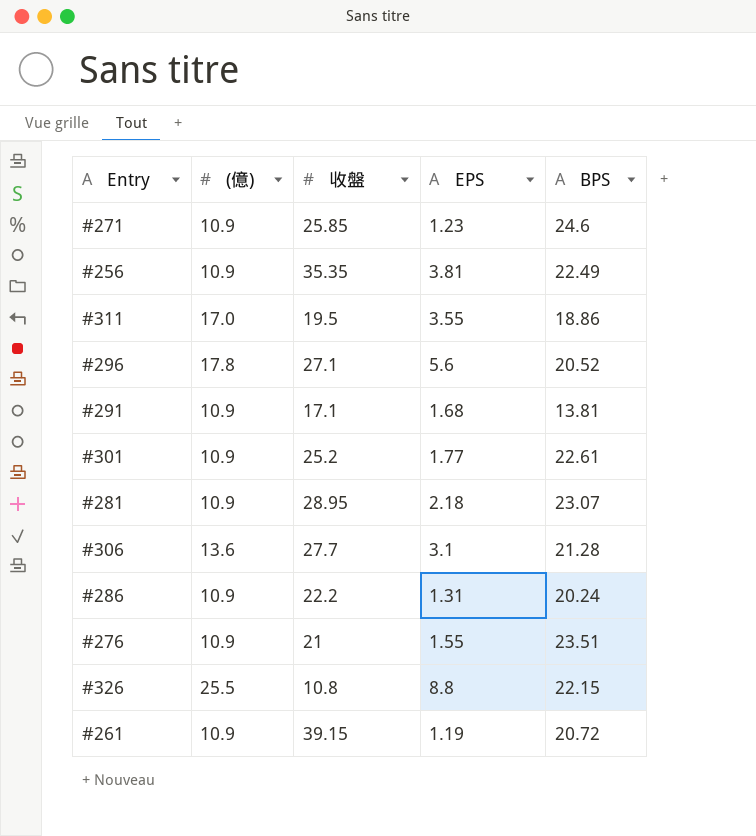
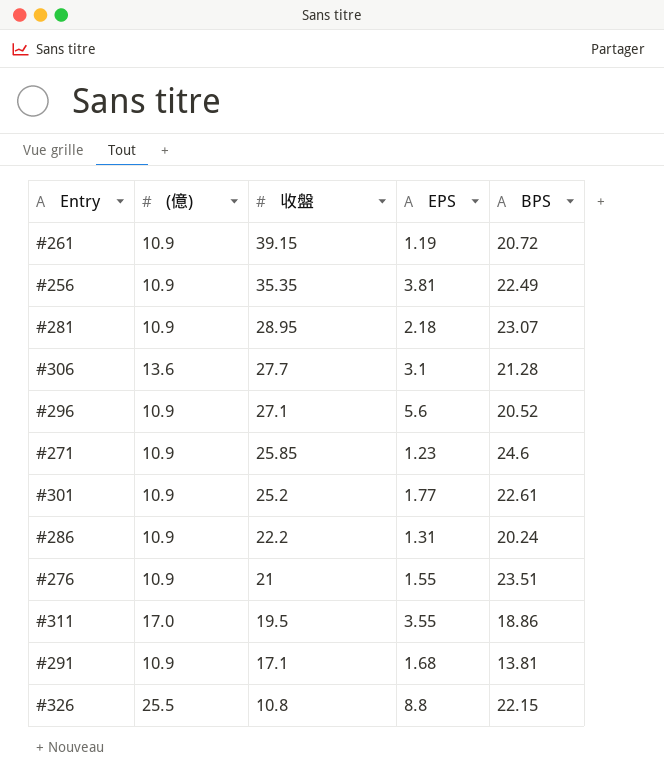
row order: none -> 收盤 descending
#296 | (億): 17.8 -> 10.9

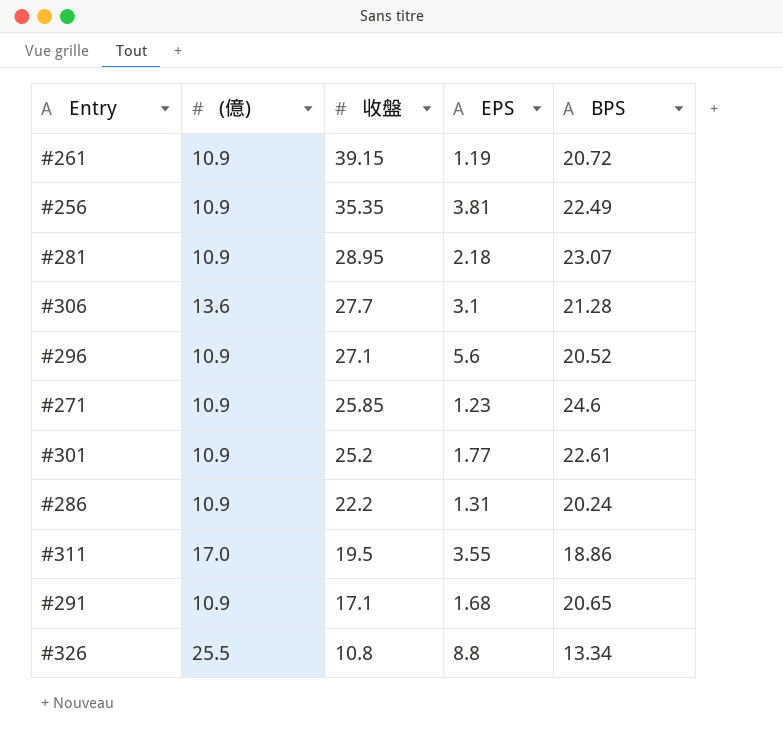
row #276: 10.9 | 21 | 1.55 | 23.51 -> none
#291 | BPS: 13.81 -> 20.65
#326 | BPS: 22.15 -> 13.34

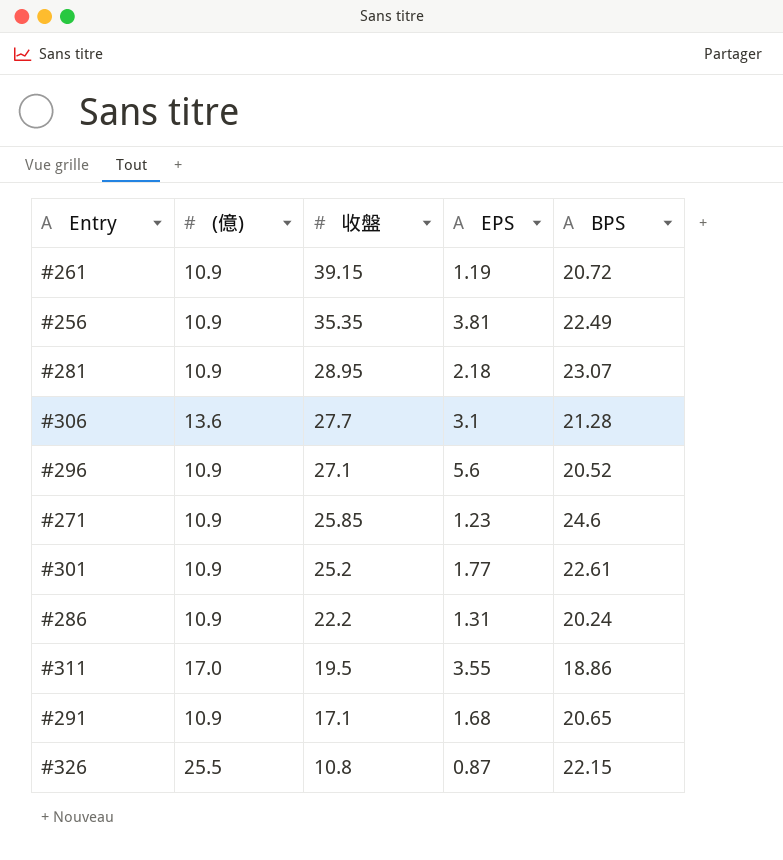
#326 | EPS: 8.8 -> 0.87
#326 | BPS: 13.34 -> 22.15

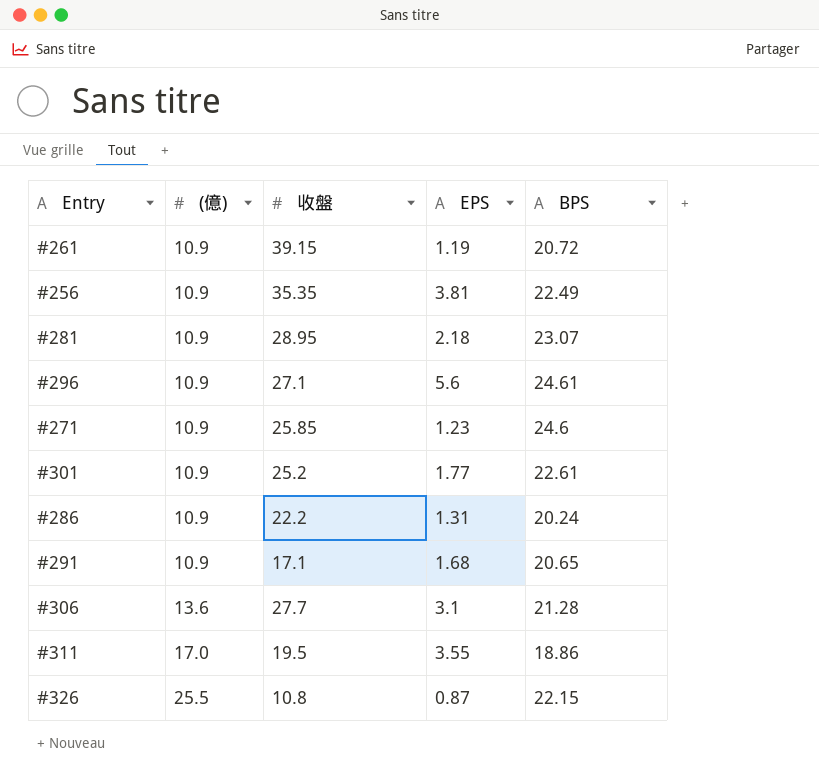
row order: 收盤 descending -> (億) ascending
#296 | BPS: 20.52 -> 24.61

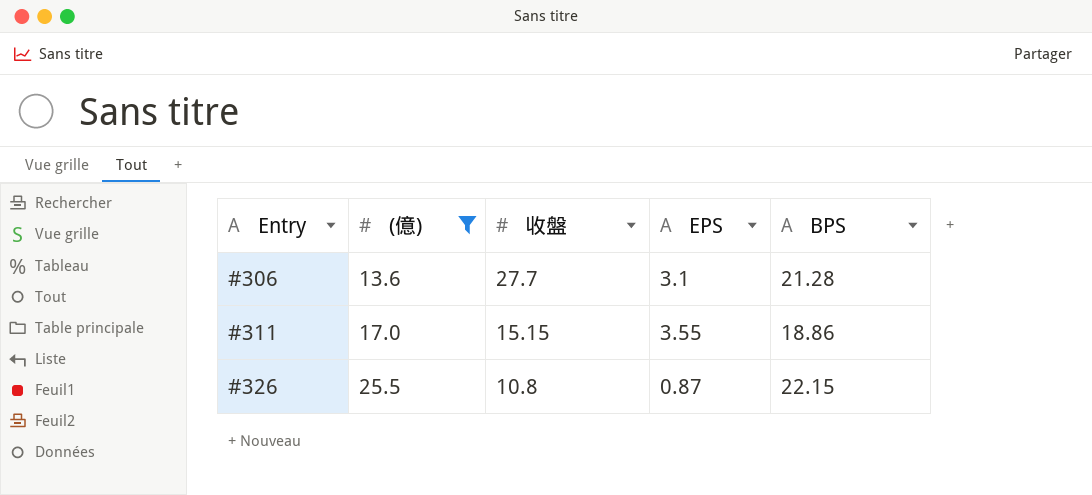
filter: none -> (億) != 10.9
#311 | 收盤: 19.5 -> 15.15

